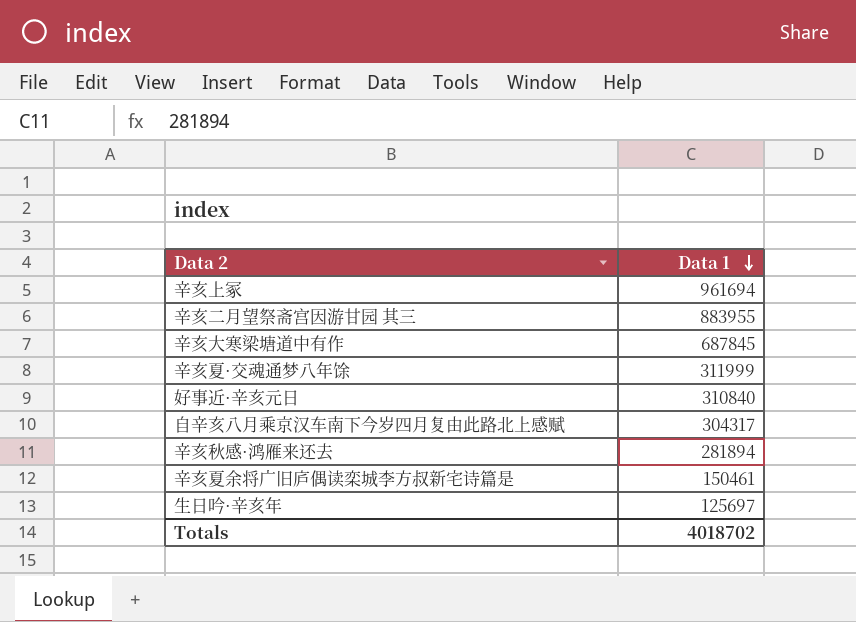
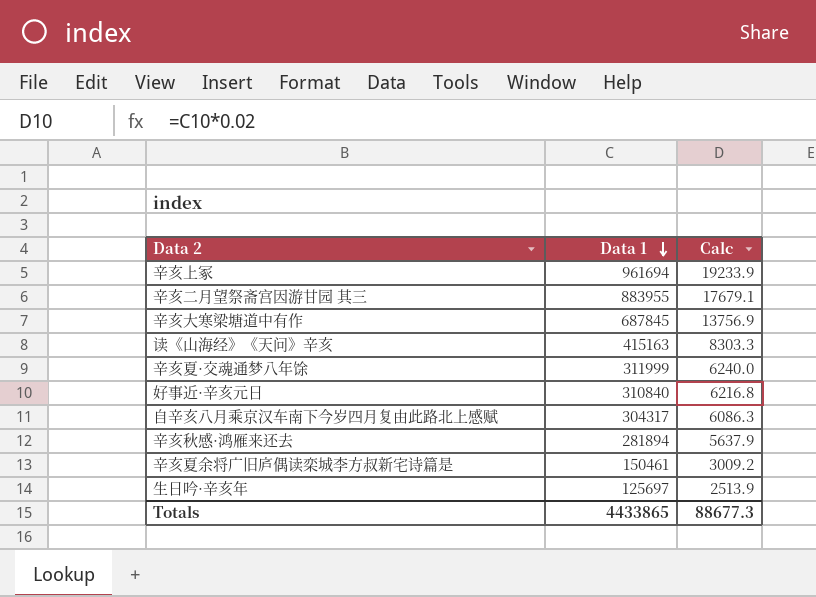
column Calc | formula: none -> [Data 1] * 0.02
row 读《山海经》《天问》辛亥: none -> 415163 | 8303.3
Totals | Data 1: 4018702 -> 4433865

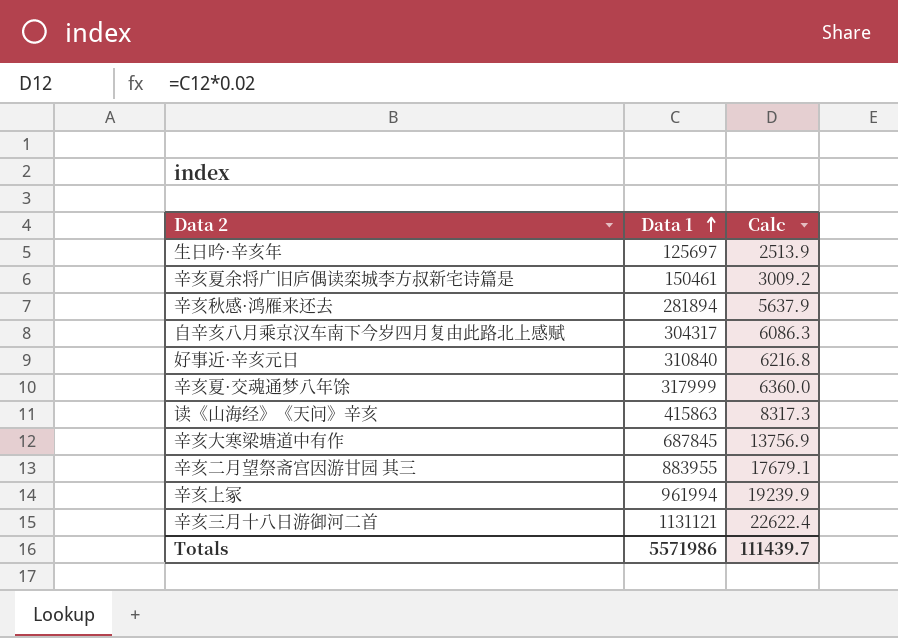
row order: Data 1 descending -> Data 1 ascending
辛亥夏·交魂通梦八年馀 | Data 1: 311999 -> 317999
辛亥夏·交魂通梦八年馀 | Calc: 6240.0 -> 6360.0
读《山海经》《天问》辛亥 | Data 1: 415163 -> 415863
读《山海经》《天问》辛亥 | Calc: 8303.3 -> 8317.3
辛亥上冢 | Data 1: 961694 -> 961994
辛亥上冢 | Calc: 19233.9 -> 19239.9
row 辛亥三月十八日游御河二首: none -> 1131121 | 22622.4
Totals | Data 1: 4433865 -> 5571986
Totals | Calc: 88677.3 -> 111439.7

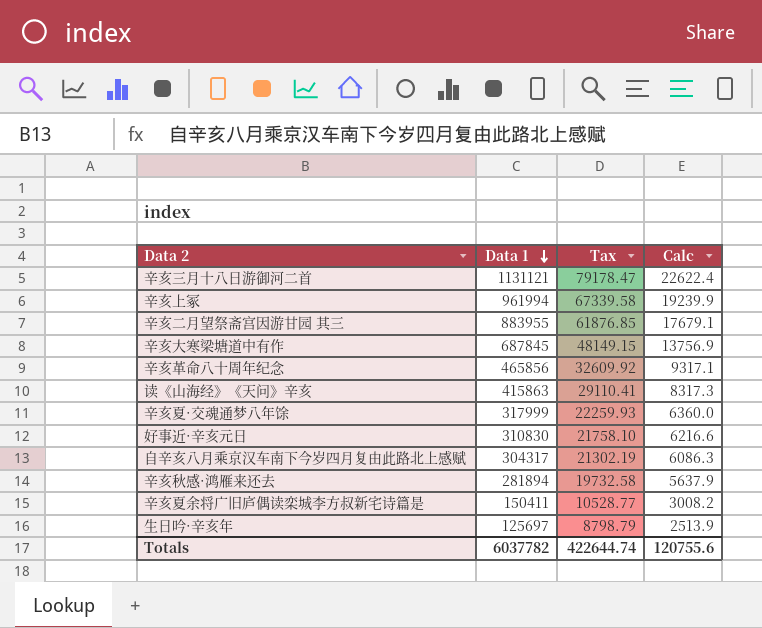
row order: Data 1 ascending -> Data 1 descending
column Tax | formula: none -> [Data 1] * 0.07
row 辛亥革命八十周年纪念: none -> 465856 | 32609.92 | 9317.1
好事近·辛亥元日 | Data 1: 310840 -> 310830
好事近·辛亥元日 | Calc: 6216.8 -> 6216.6
辛亥夏余将广旧庐偶读栾城李方叔新宅诗篇是 | Data 1: 150461 -> 150411
辛亥夏余将广旧庐偶读栾城李方叔新宅诗篇是 | Calc: 3009.2 -> 3008.2
Totals | Data 1: 5571986 -> 6037782
Totals | Calc: 111439.7 -> 120755.6

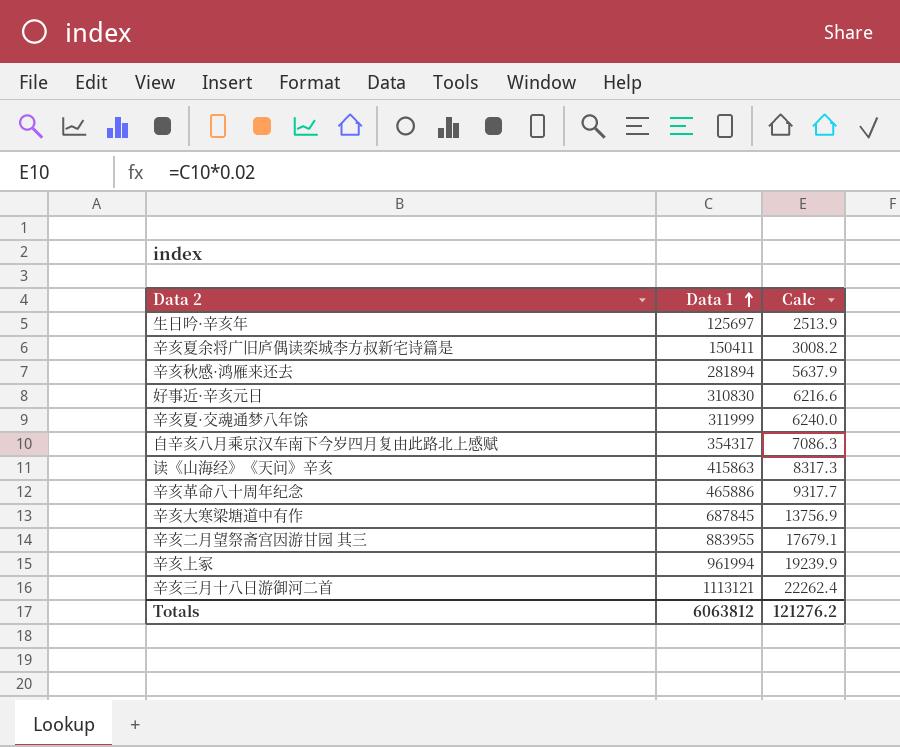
row order: Data 1 descending -> Data 1 ascending
column Tax | formula: [Data 1] * 0.07 -> none
辛亥夏·交魂通梦八年馀 | Data 1: 317999 -> 311999
辛亥夏·交魂通梦八年馀 | Calc: 6360.0 -> 6240.0
自辛亥八月乘京汉车南下今岁四月复由此路北上感赋 | Data 1: 304317 -> 354317
自辛亥八月乘京汉车南下今岁四月复由此路北上感赋 | Calc: 6086.3 -> 7086.3
辛亥革命八十周年纪念 | Data 1: 465856 -> 465886
辛亥革命八十周年纪念 | Calc: 9317.1 -> 9317.7
辛亥三月十八日游御河二首 | Data 1: 1131121 -> 1113121
辛亥三月十八日游御河二首 | Calc: 22622.4 -> 22262.4
Totals | Data 1: 6037782 -> 6063812
Totals | Calc: 120755.6 -> 121276.2

